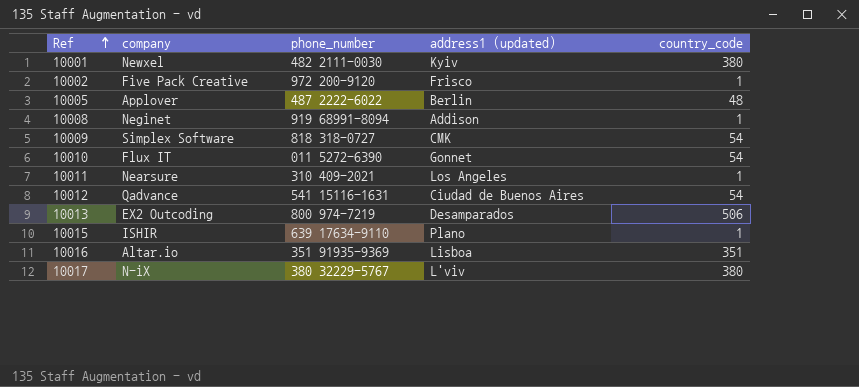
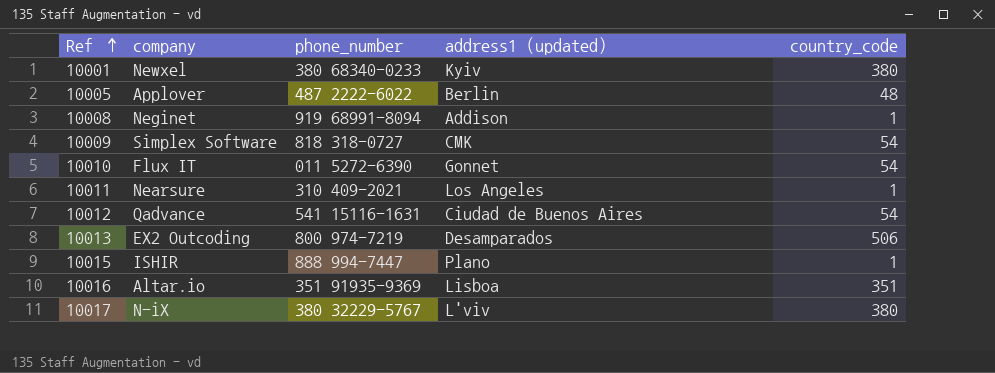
row 10002: Five Pack Creative | 972 200-9120 | Frisco | 1 -> none
10001 | phone_number: 482 2111-0030 -> 380 68340-0233
10015 | phone_number: 639 17634-9110 -> 888 994-7447

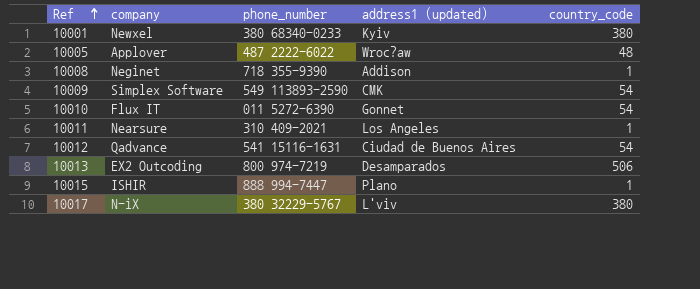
row 10016: Altar.io | 351 91935-9369 | Lisboa | 351 -> none
10005 | address1 (updated): Berlin -> Wroc?aw
10008 | phone_number: 919 68991-8094 -> 718 355-9390
10009 | phone_number: 818 318-0727 -> 549 113893-2590

